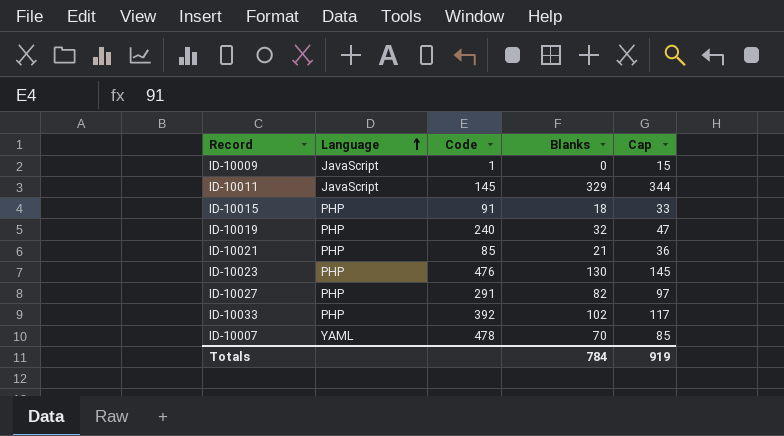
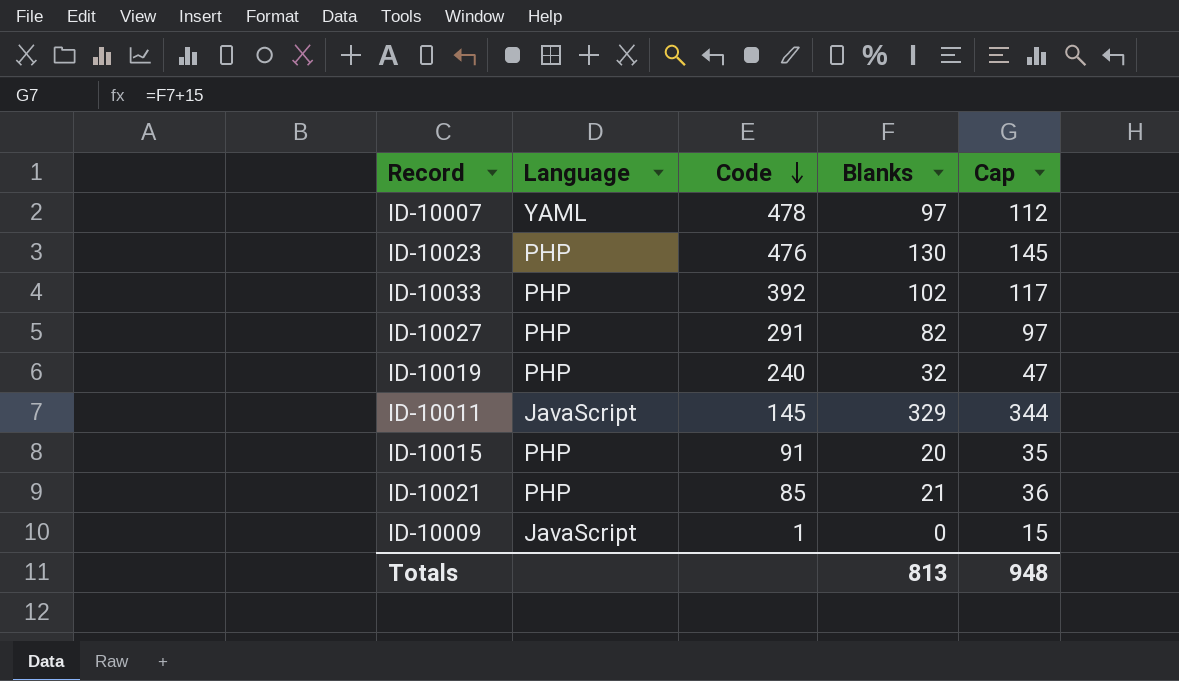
row order: Language ascending -> Code descending
ID-10007 | Blanks: 70 -> 97
ID-10007 | Cap: 85 -> 112
ID-10015 | Blanks: 18 -> 20
ID-10015 | Cap: 33 -> 35
Totals | Blanks: 784 -> 813
Totals | Cap: 919 -> 948

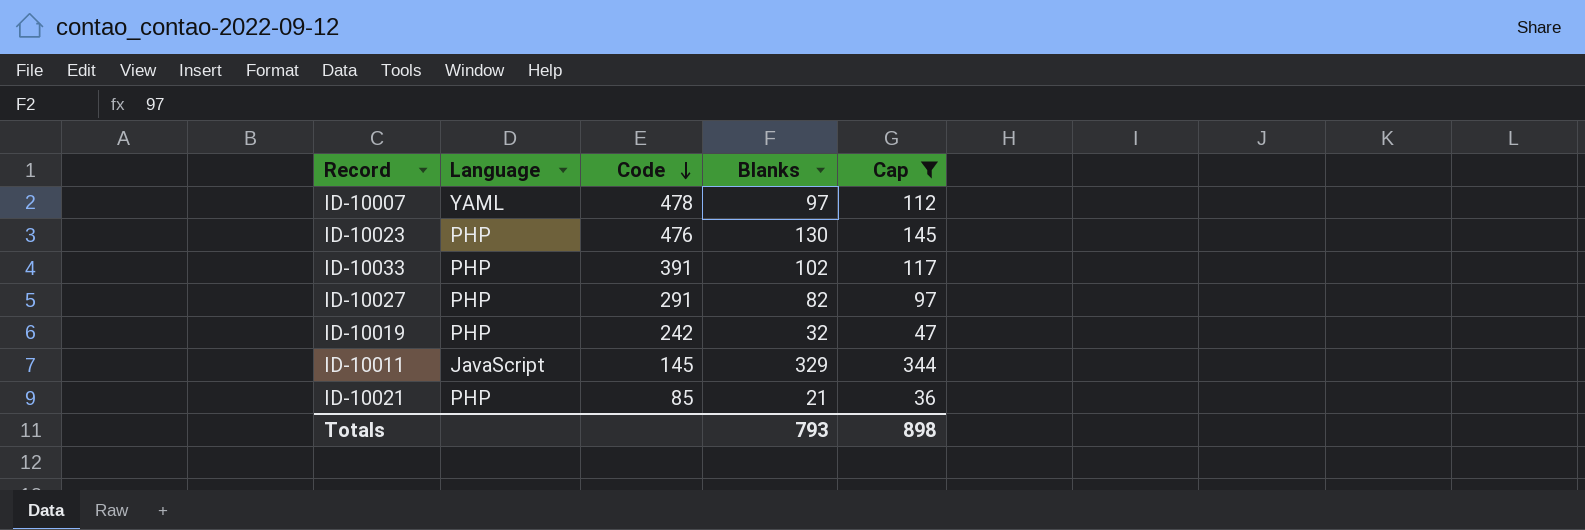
filter: none -> Cap >= 36
ID-10033 | Code: 392 -> 391
ID-10019 | Code: 240 -> 242
Totals | Blanks: 813 -> 793
Totals | Cap: 948 -> 898

